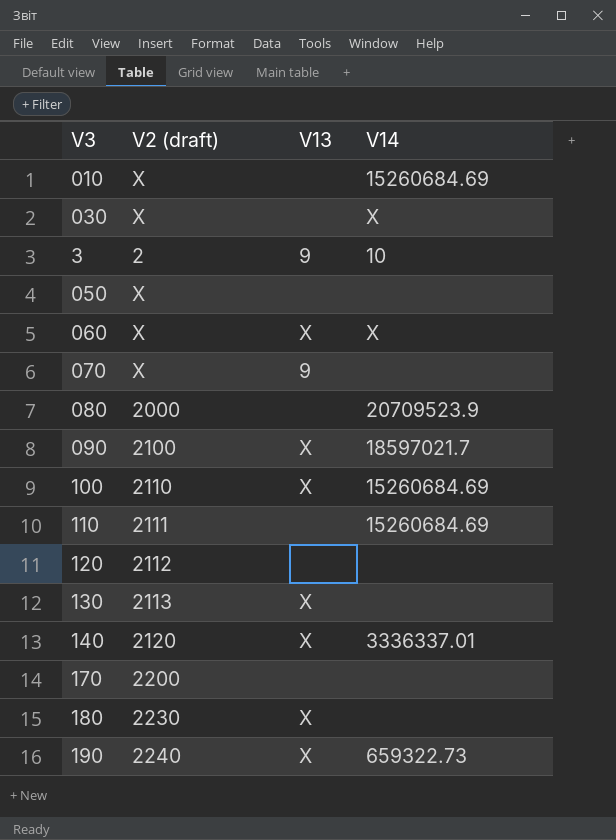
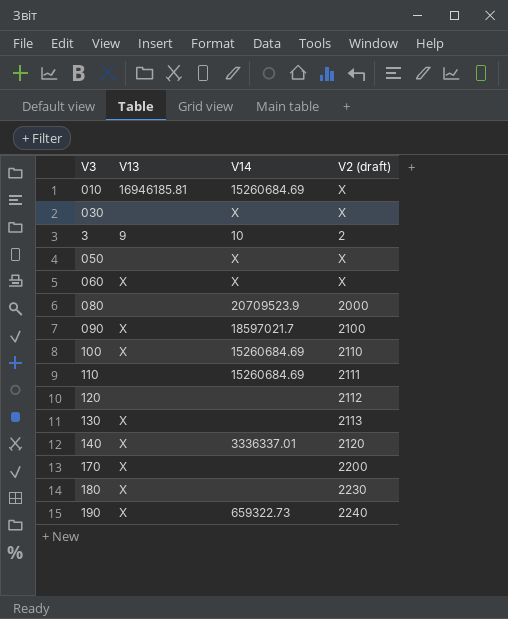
column V2 (draft) | position: 2 -> 4
row 070: X | 9 | none -> none
010 | V13: none -> 16946185.81
050 | V14: none -> X
170 | V13: none -> X

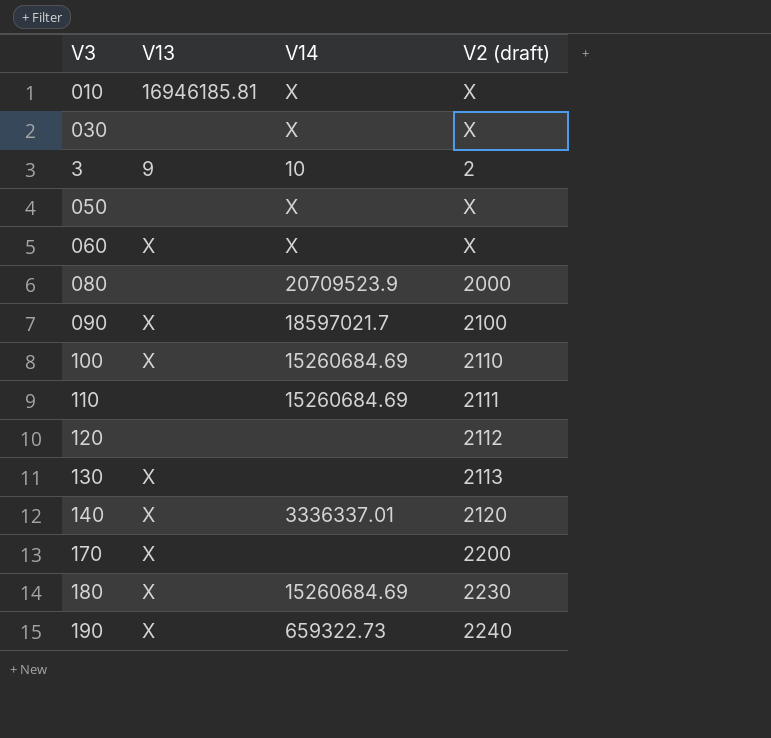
010 | V14: 15260684.69 -> X
180 | V14: none -> 15260684.69

